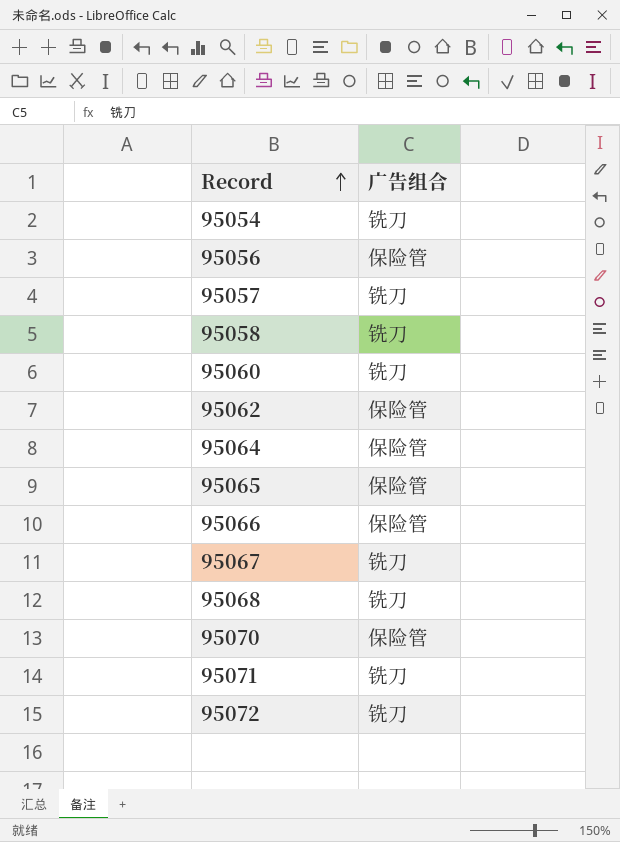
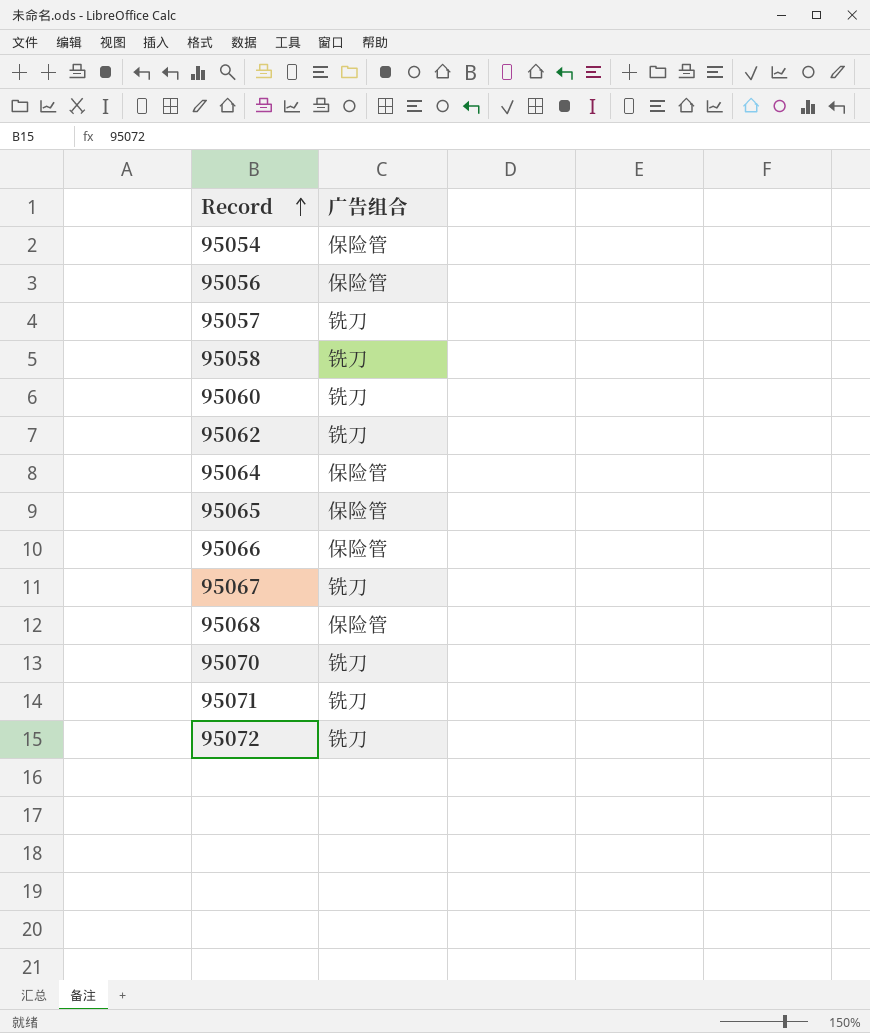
95054 | 广告组合: 铣刀 -> 保险管
95062 | 广告组合: 保险管 -> 铣刀
95068 | 广告组合: 铣刀 -> 保险管
95070 | 广告组合: 保险管 -> 铣刀

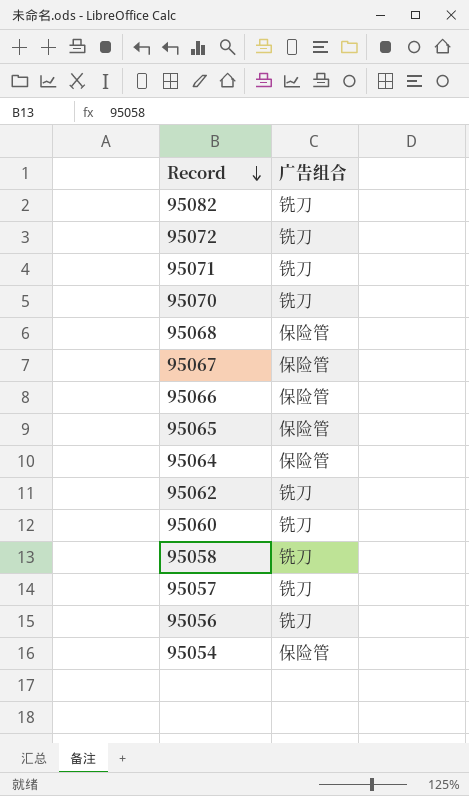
row order: Record ascending -> Record descending
row 95082: none -> 铣刀
95067 | 广告组合: 铣刀 -> 保险管
95056 | 广告组合: 保险管 -> 铣刀

